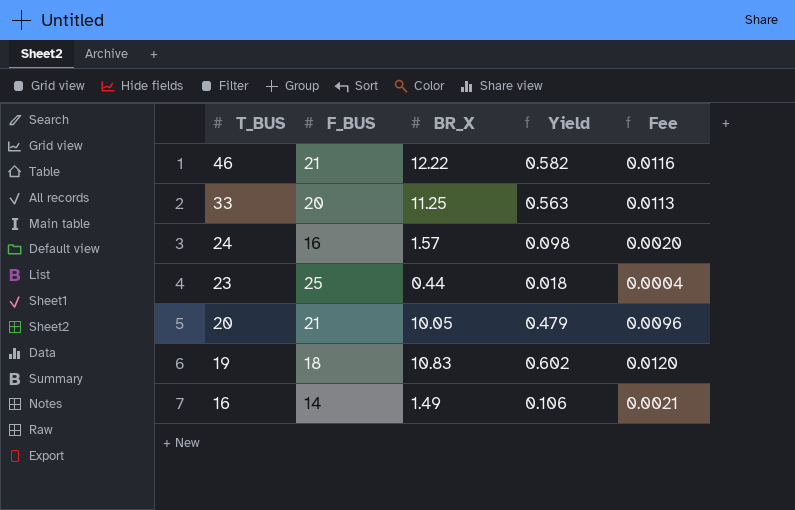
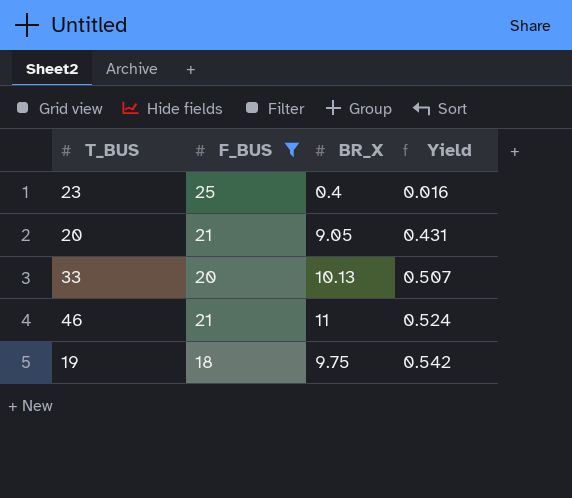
filter: none -> F_BUS >= 18
row order: T_BUS descending -> Yield ascending
column Fee | formula: [Yield] * 0.02 -> none
23 | BR_X: 0.44 -> 0.4
23 | Yield: 0.018 -> 0.016
20 | BR_X: 10.05 -> 9.05
20 | Yield: 0.479 -> 0.431
33 | BR_X: 11.25 -> 10.13
33 | Yield: 0.563 -> 0.507
46 | BR_X: 12.22 -> 11
46 | Yield: 0.582 -> 0.524
19 | BR_X: 10.83 -> 9.75
19 | Yield: 0.602 -> 0.542

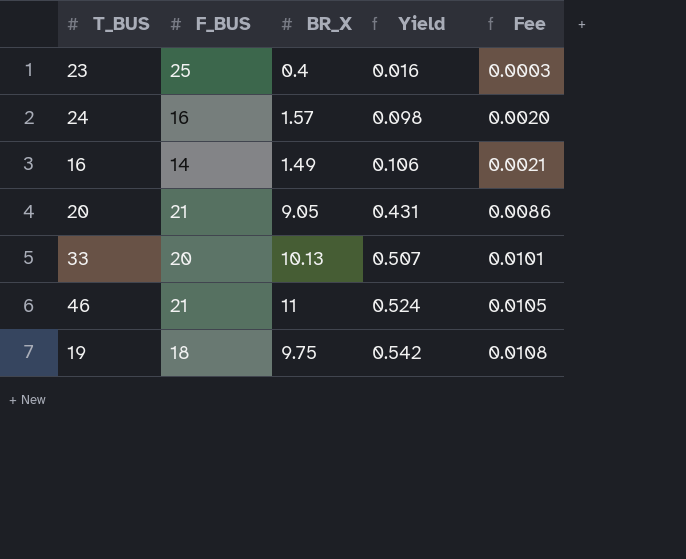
filter: F_BUS >= 18 -> none
column Fee | formula: none -> [Yield] * 0.02

